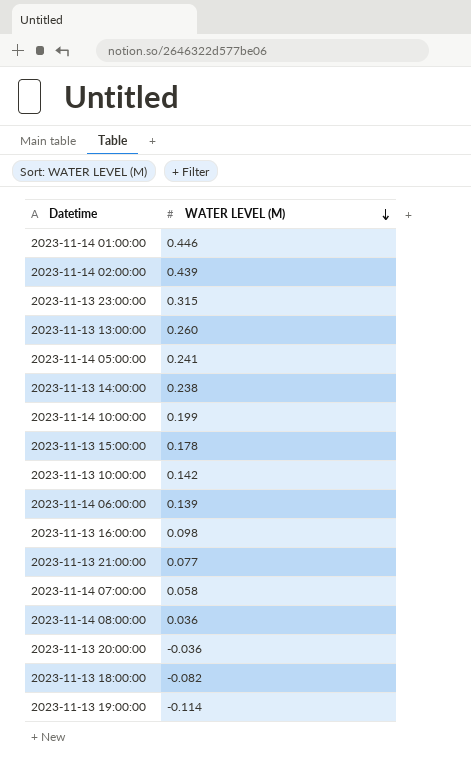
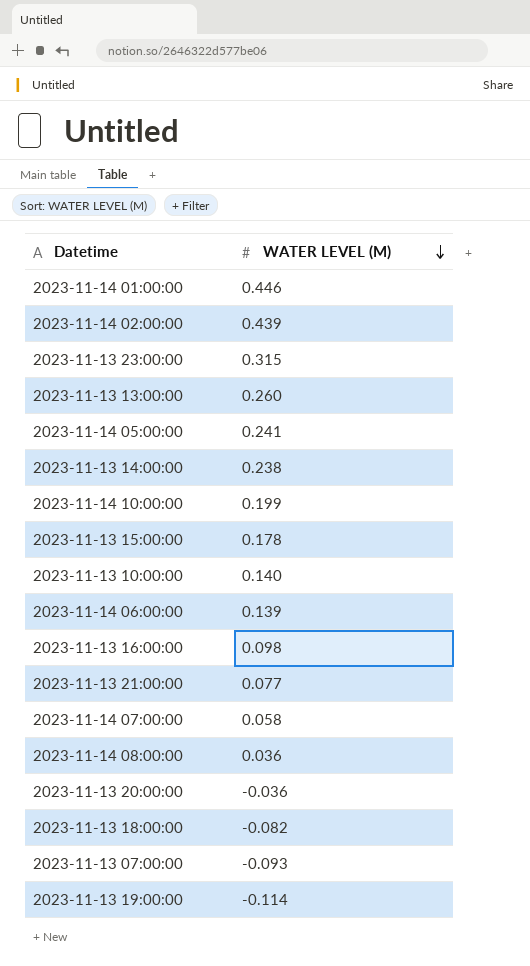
2023-11-13 10:00:00 | WATER LEVEL (M): 0.142 -> 0.140
row 2023-11-13 07:00:00: none -> -0.093

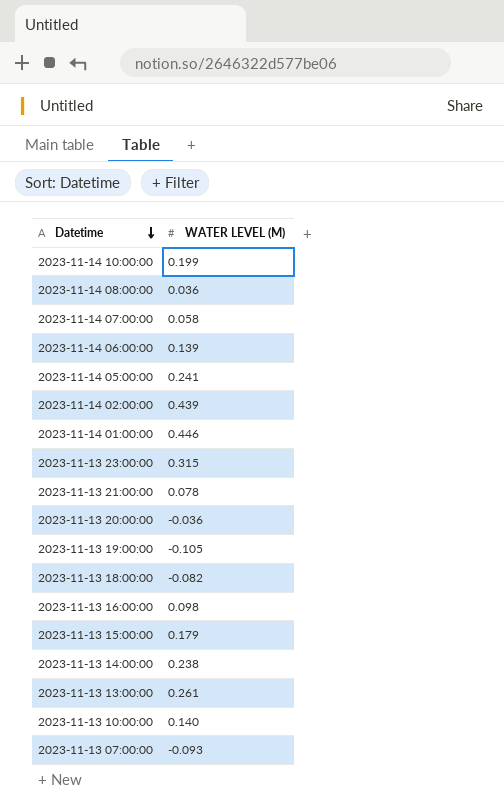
row order: WATER LEVEL (M) descending -> Datetime descending
2023-11-13 21:00:00 | WATER LEVEL (M): 0.077 -> 0.078
2023-11-13 19:00:00 | WATER LEVEL (M): -0.114 -> -0.105
2023-11-13 15:00:00 | WATER LEVEL (M): 0.178 -> 0.179
2023-11-13 13:00:00 | WATER LEVEL (M): 0.260 -> 0.261

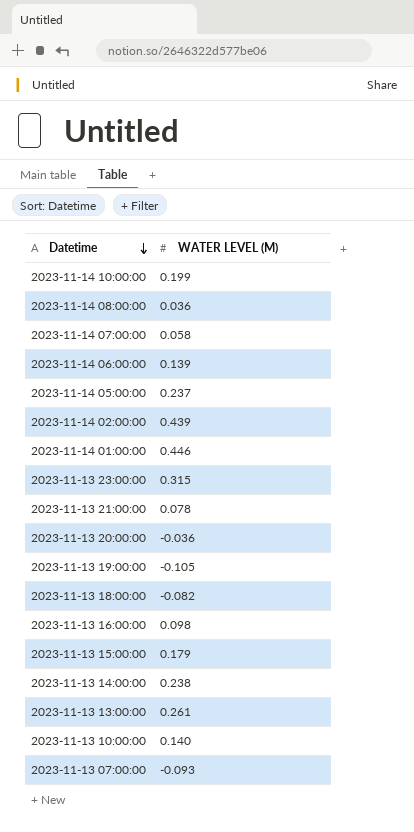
2023-11-14 05:00:00 | WATER LEVEL (M): 0.241 -> 0.237

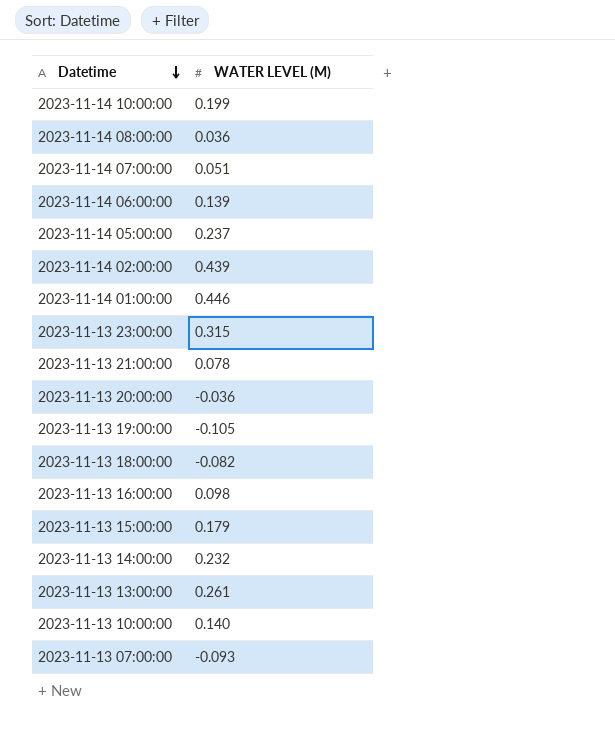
2023-11-14 07:00:00 | WATER LEVEL (M): 0.058 -> 0.051
2023-11-13 14:00:00 | WATER LEVEL (M): 0.238 -> 0.232

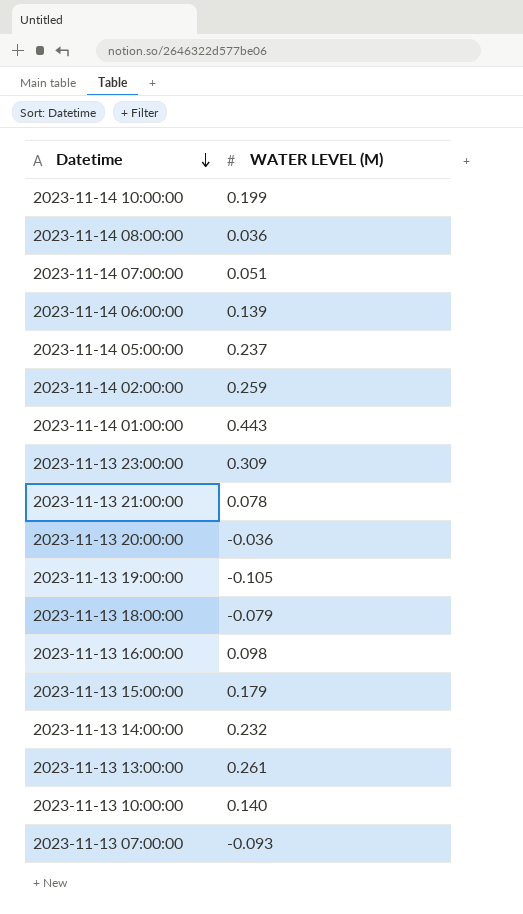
2023-11-14 02:00:00 | WATER LEVEL (M): 0.439 -> 0.259
2023-11-14 01:00:00 | WATER LEVEL (M): 0.446 -> 0.443
2023-11-13 23:00:00 | WATER LEVEL (M): 0.315 -> 0.309
2023-11-13 18:00:00 | WATER LEVEL (M): -0.082 -> -0.079

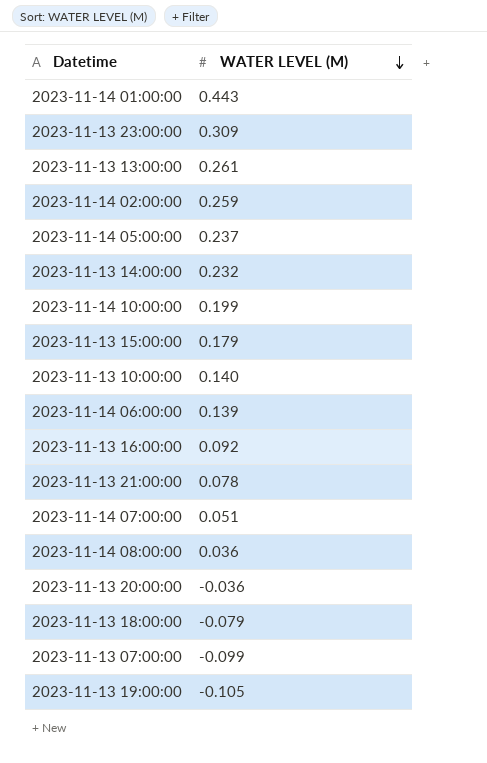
row order: Datetime descending -> WATER LEVEL (M) descending
2023-11-13 16:00:00 | WATER LEVEL (M): 0.098 -> 0.092
2023-11-13 07:00:00 | WATER LEVEL (M): -0.093 -> -0.099

